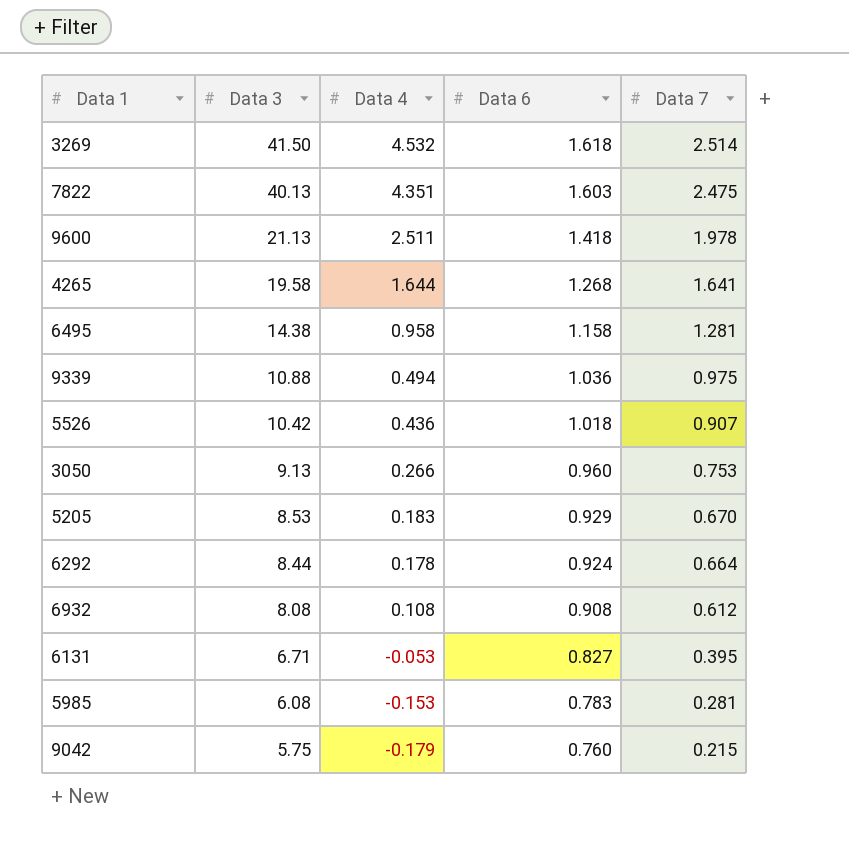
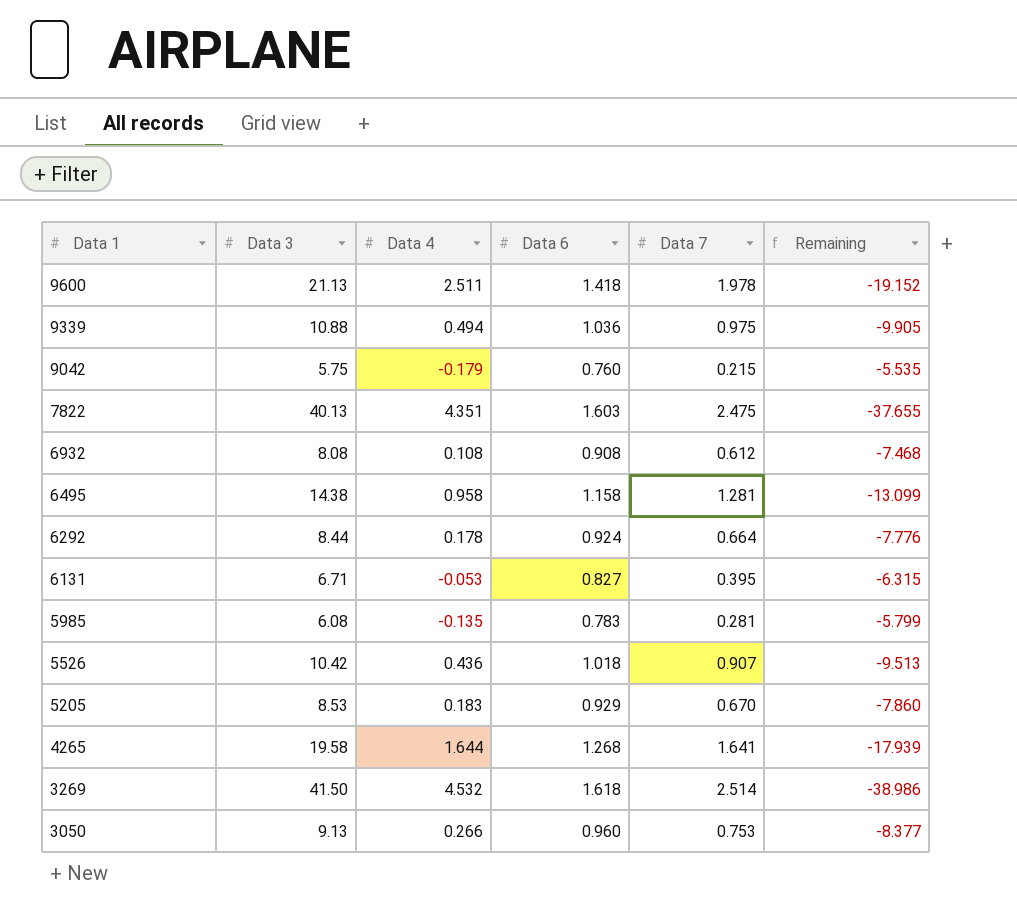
row order: Data 3 descending -> Data 1 descending
column Remaining | formula: none -> [Data 7] - [Data 3]
5985 | Data 4: -0.153 -> -0.135

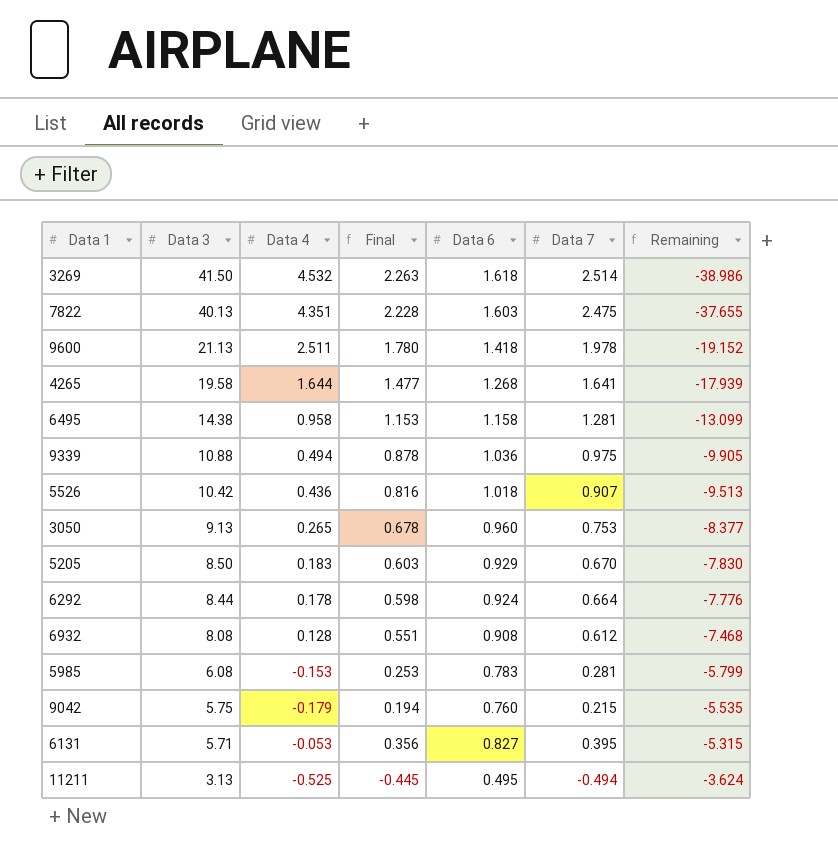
row order: Data 1 descending -> Data 3 descending
column Final | formula: none -> [Data 7] * 0.9
3050 | Data 4: 0.266 -> 0.265
5205 | Data 3: 8.53 -> 8.50
5205 | Remaining: -7.860 -> -7.830
6932 | Data 4: 0.108 -> 0.128
5985 | Data 4: -0.135 -> -0.153
6131 | Data 3: 6.71 -> 5.71
6131 | Remaining: -6.315 -> -5.315
row 11211: none -> 3.13 | -0.525 | -0.445 | 0.495 | -0.494 | -3.624

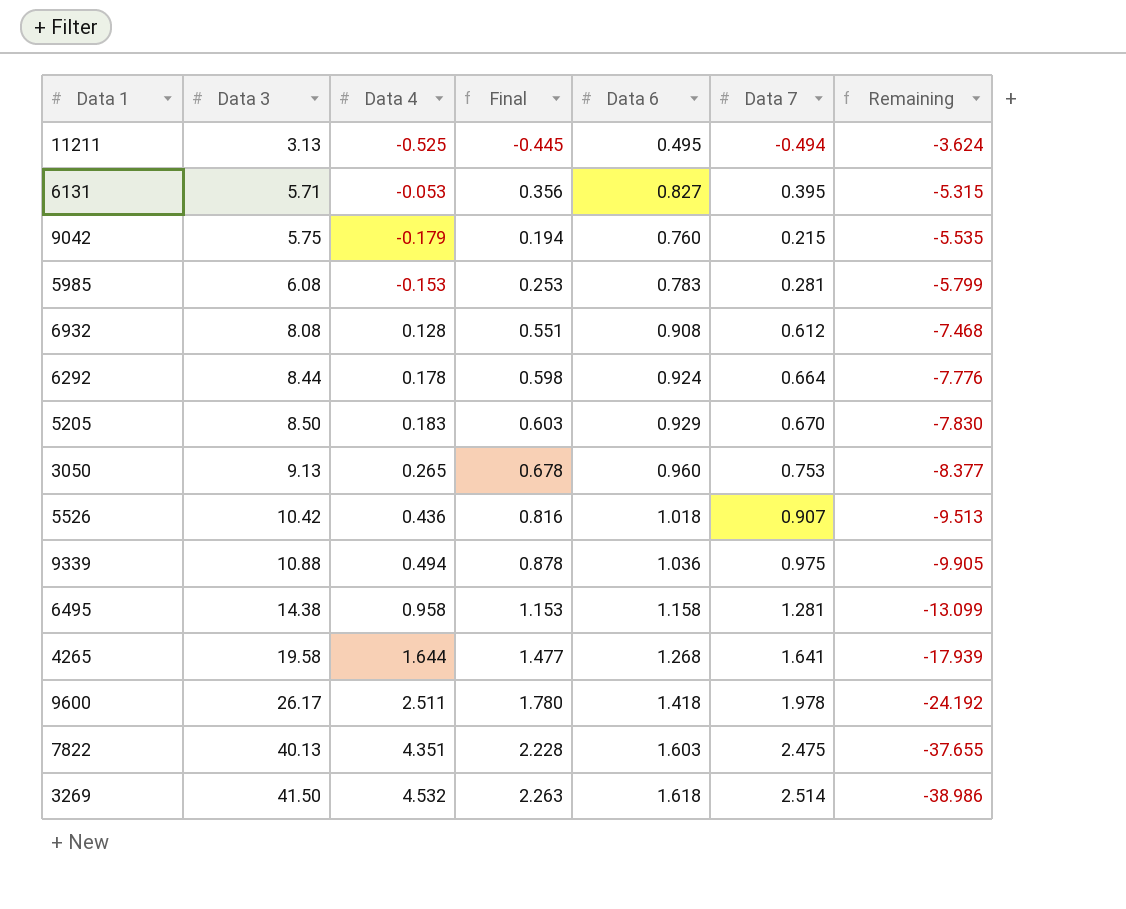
row order: Data 3 descending -> Data 3 ascending
9600 | Data 3: 21.13 -> 26.17
9600 | Remaining: -19.152 -> -24.192

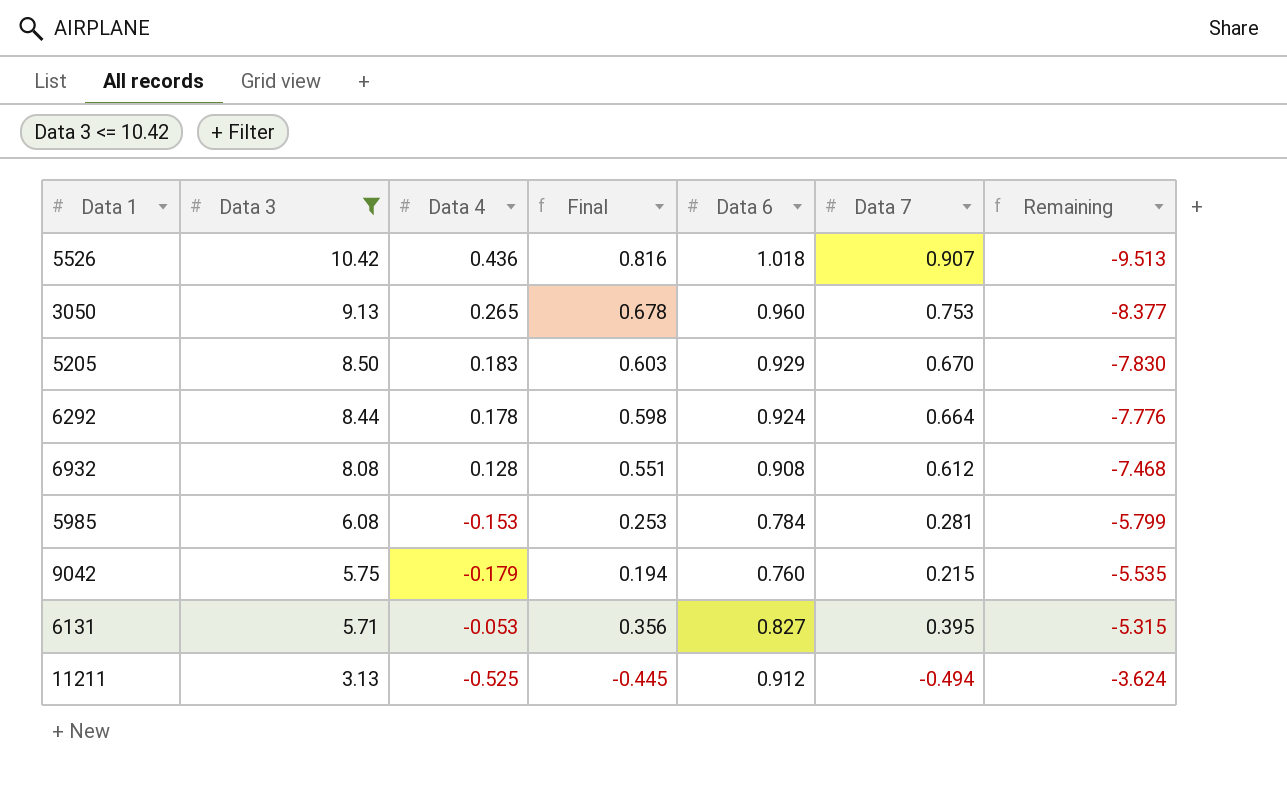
filter: none -> Data 3 <= 10.42
row order: Data 3 ascending -> Data 3 descending
5985 | Data 6: 0.783 -> 0.784
11211 | Data 6: 0.495 -> 0.912

